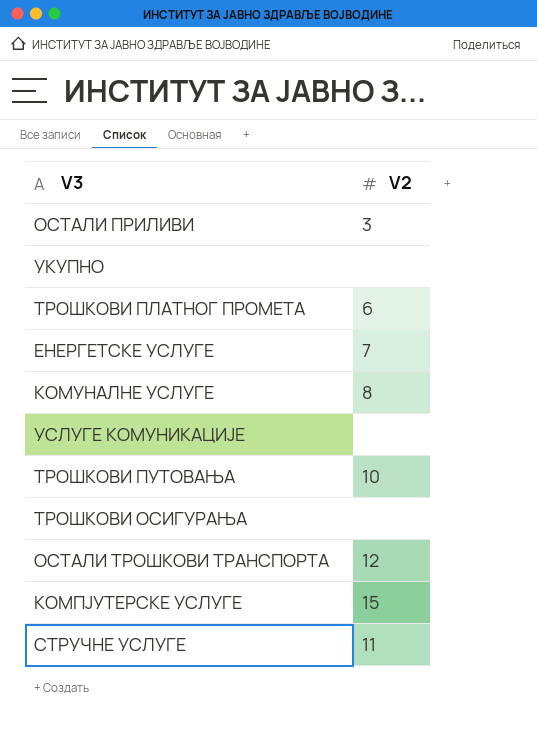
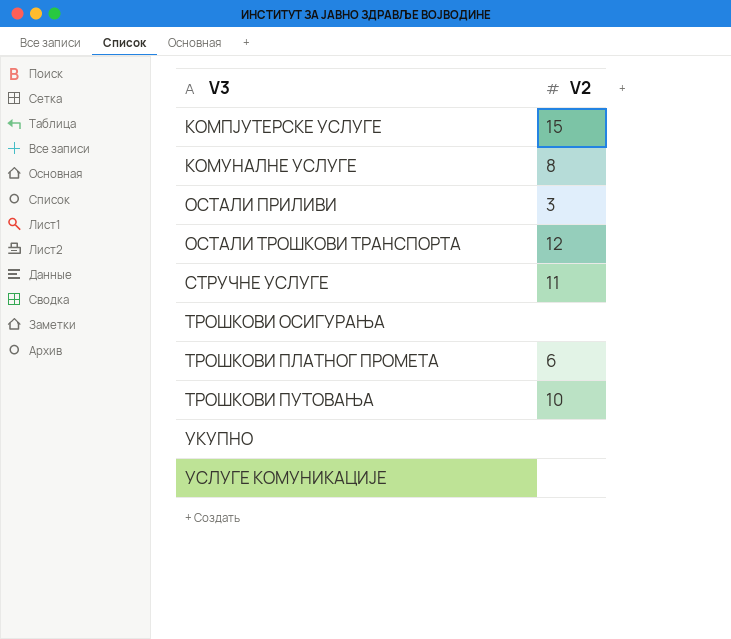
row order: none -> V3 ascending
row ЕНЕРГЕТСКЕ УСЛУГЕ: 7 -> none

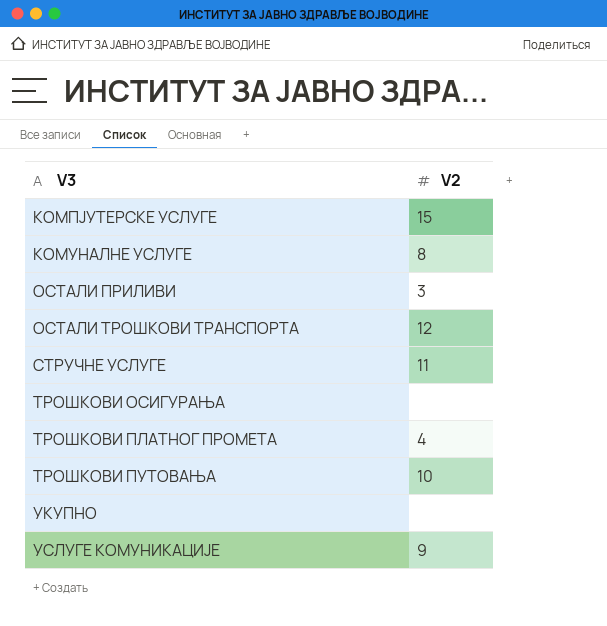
ТРОШКОВИ ПЛАТНОГ ПРОМЕТА | V2: 6 -> 4
УСЛУГЕ КОМУНИКАЦИЈЕ | V2: none -> 9

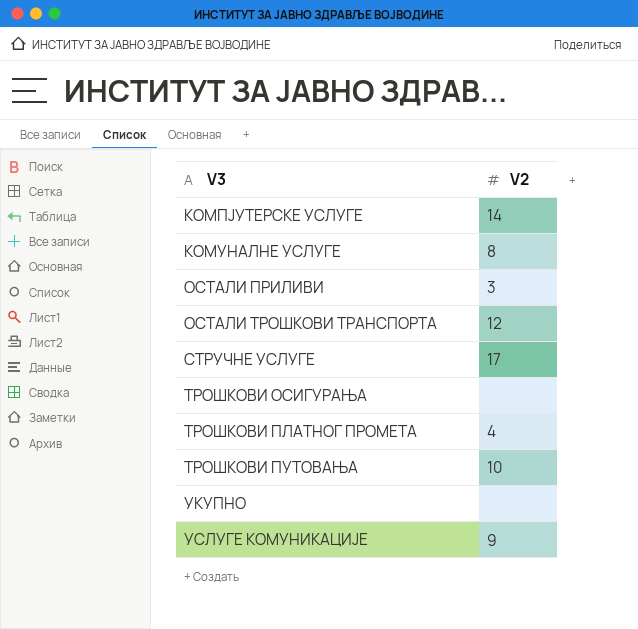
КОМПЈУТЕРСКЕ УСЛУГЕ | V2: 15 -> 14
СТРУЧНЕ УСЛУГЕ | V2: 11 -> 17

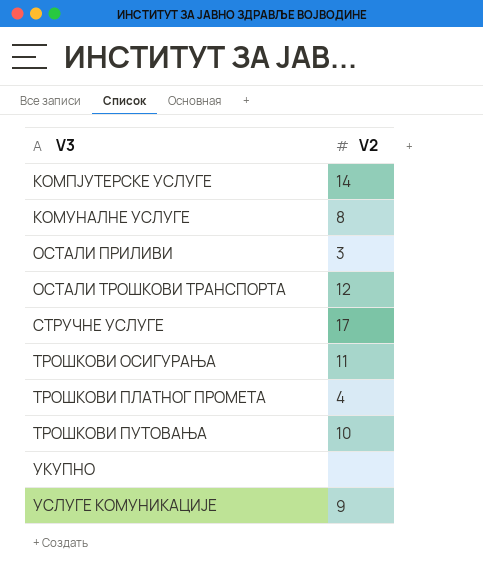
ТРОШКОВИ ОСИГУРАЊА | V2: none -> 11

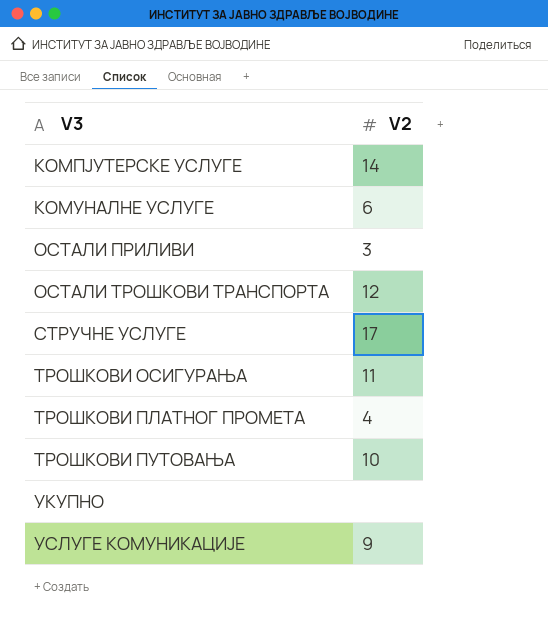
КОМУНАЛНЕ УСЛУГЕ | V2: 8 -> 6

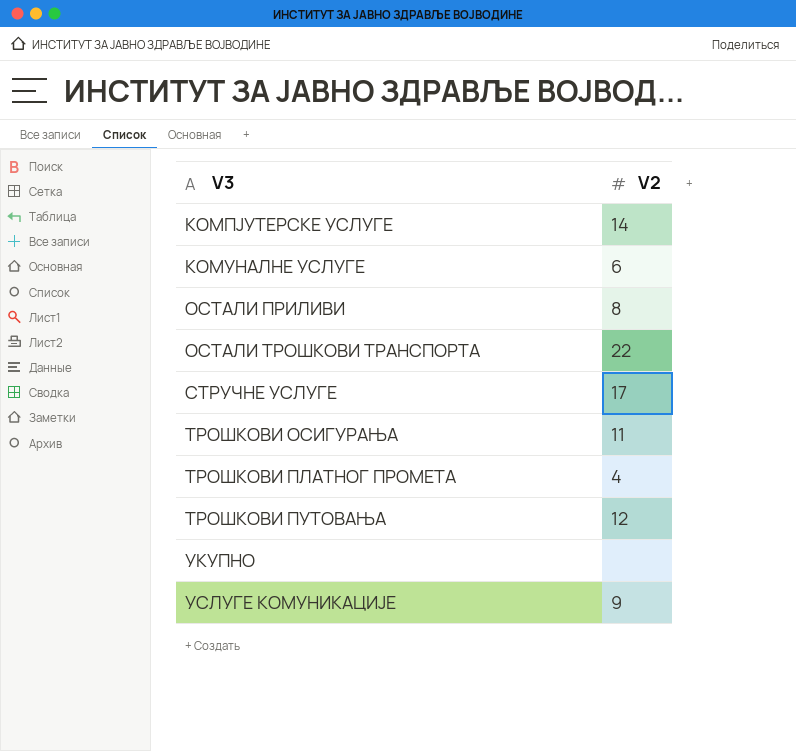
ОСТАЛИ ПРИЛИВИ | V2: 3 -> 8
ОСТАЛИ ТРОШКОВИ ТРАНСПОРТА | V2: 12 -> 22
ТРОШКОВИ ПУТОВАЊА | V2: 10 -> 12

